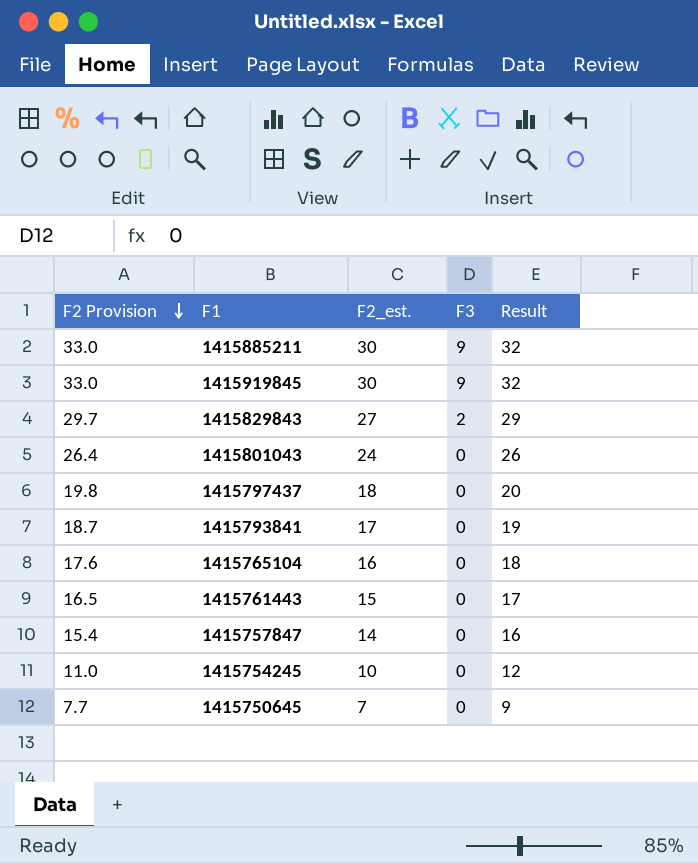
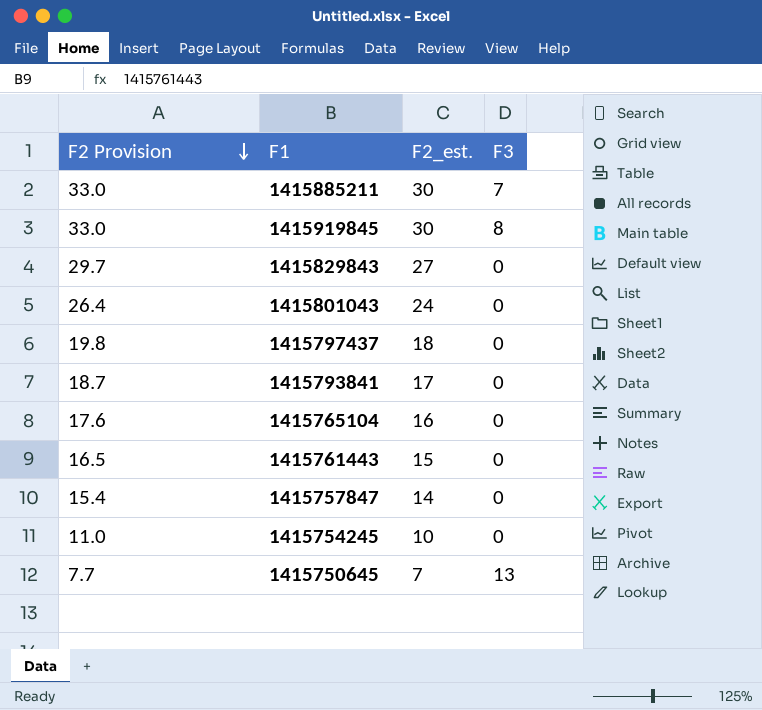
column Result | formula: [F2_est.] + 2 -> none
1415885211 | F3: 9 -> 7
1415919845 | F3: 9 -> 8
1415829843 | F3: 2 -> 0
1415750645 | F3: 0 -> 13

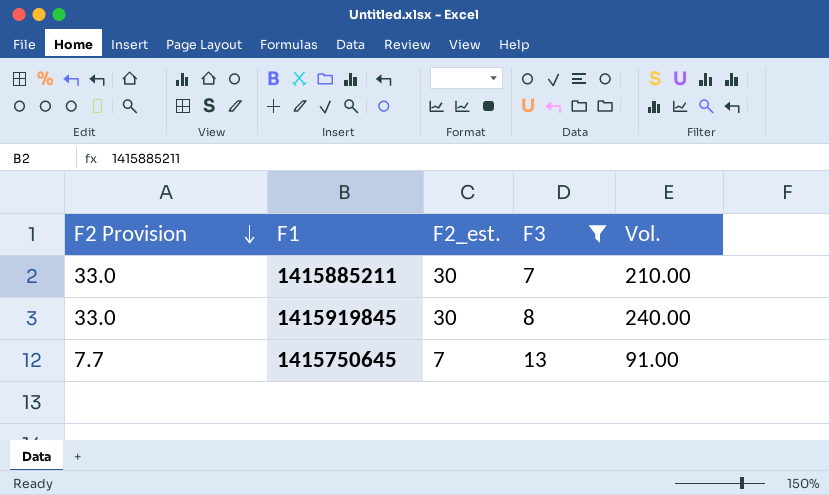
filter: none -> F3 != 0
column Vol. | formula: none -> [F2_est.] * [F3]

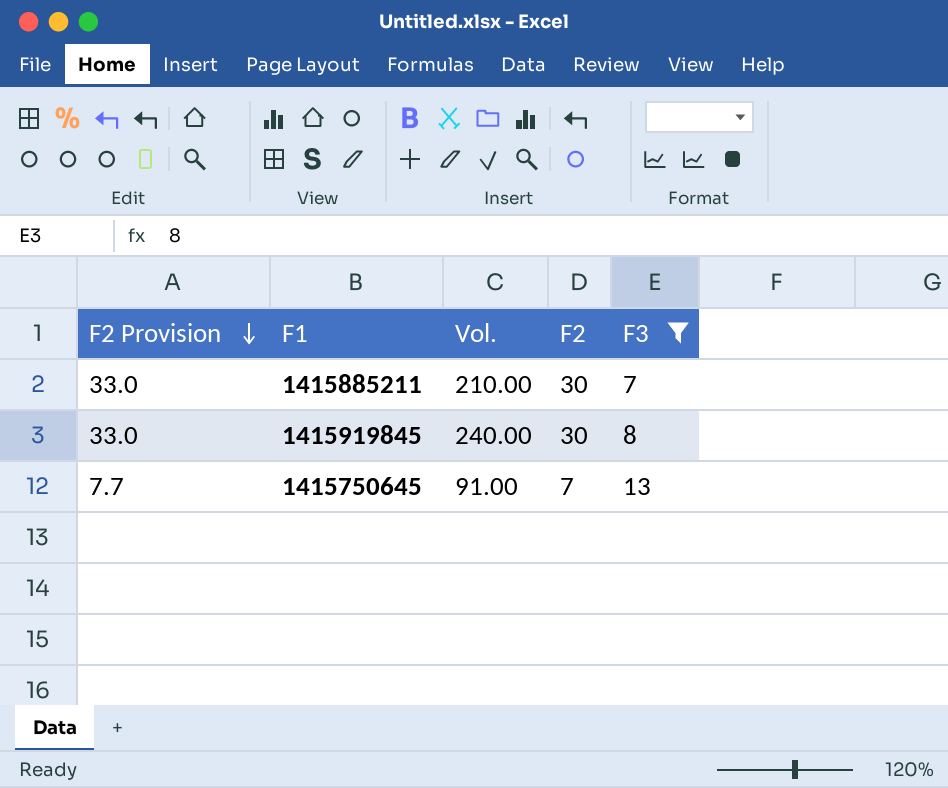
column Vol. | position: 5 -> 3
column name: F2_est. -> F2

